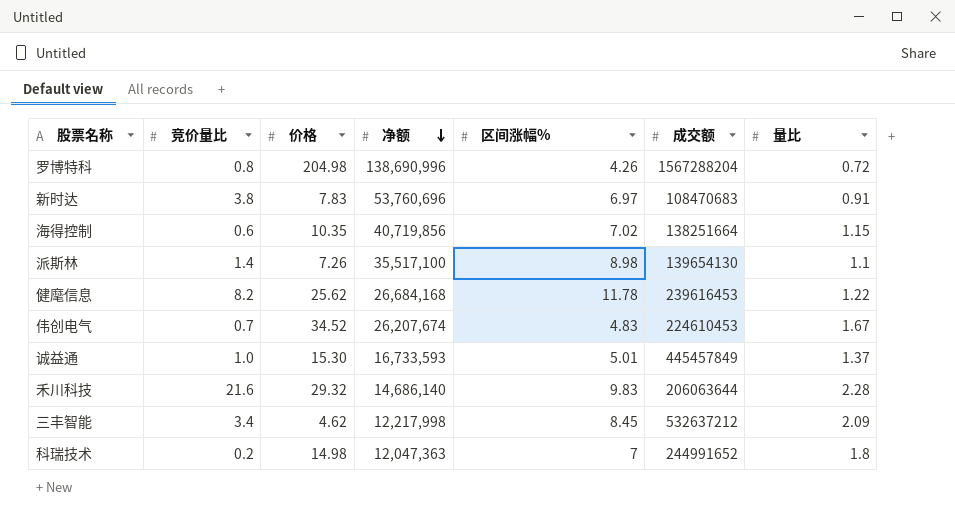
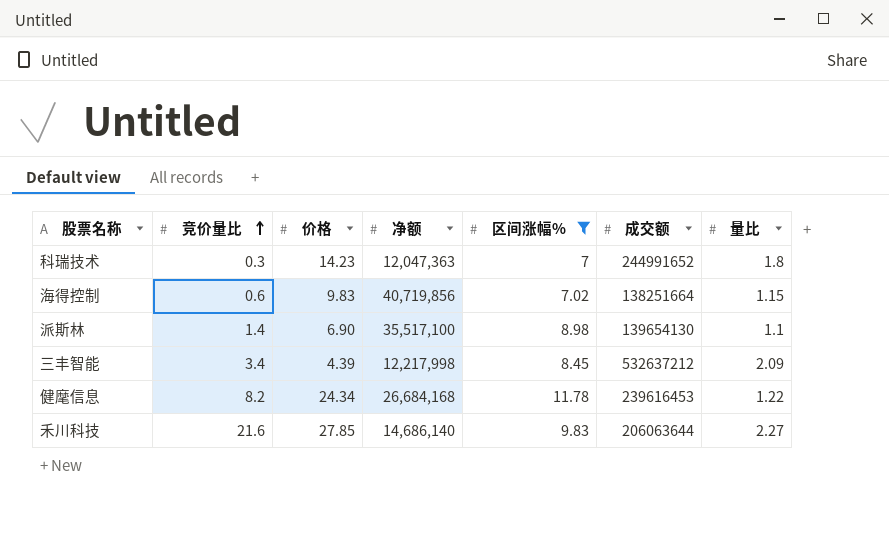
filter: none -> 区间涨幅% >= 7
row order: 净额 descending -> 竞价量比 ascending
科瑞技术 | 竞价量比: 0.2 -> 0.3
科瑞技术 | 价格: 14.98 -> 14.23
海得控制 | 价格: 10.35 -> 9.83
派斯林 | 价格: 7.26 -> 6.90
三丰智能 | 价格: 4.62 -> 4.39
健麾信息 | 价格: 25.62 -> 24.34
禾川科技 | 价格: 29.32 -> 27.85
禾川科技 | 量比: 2.28 -> 2.27

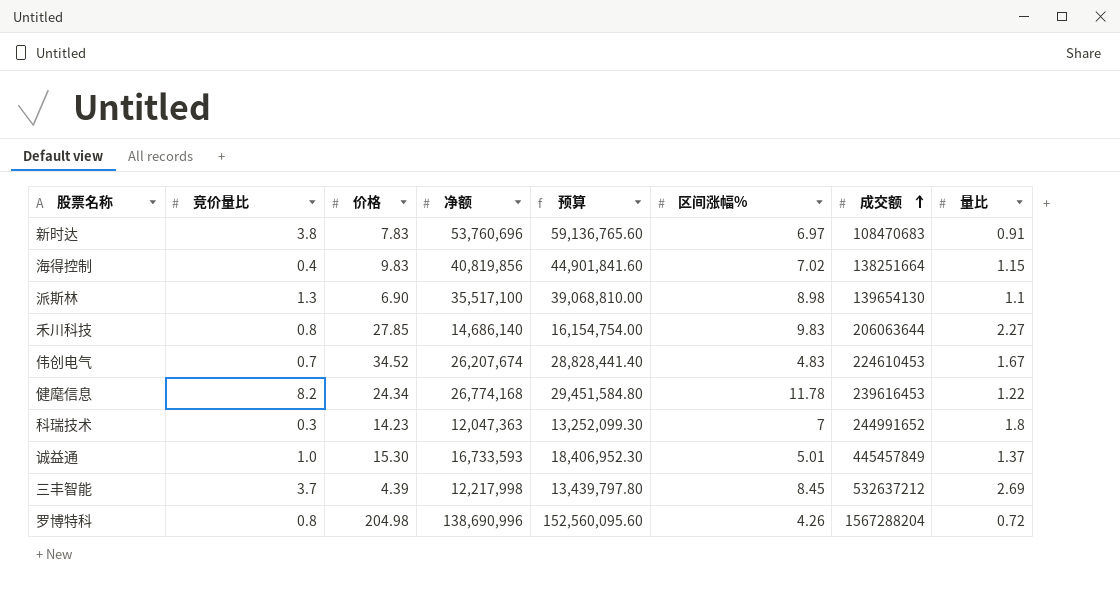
filter: 区间涨幅% >= 7 -> none
row order: 竞价量比 ascending -> 成交额 ascending
column 预算 | formula: none -> [净额] * 1.1
海得控制 | 竞价量比: 0.6 -> 0.4
海得控制 | 净额: 40,719,856 -> 40,819,856
派斯林 | 竞价量比: 1.4 -> 1.3
禾川科技 | 竞价量比: 21.6 -> 0.8
健麾信息 | 净额: 26,684,168 -> 26,774,168
三丰智能 | 竞价量比: 3.4 -> 3.7
三丰智能 | 量比: 2.09 -> 2.69

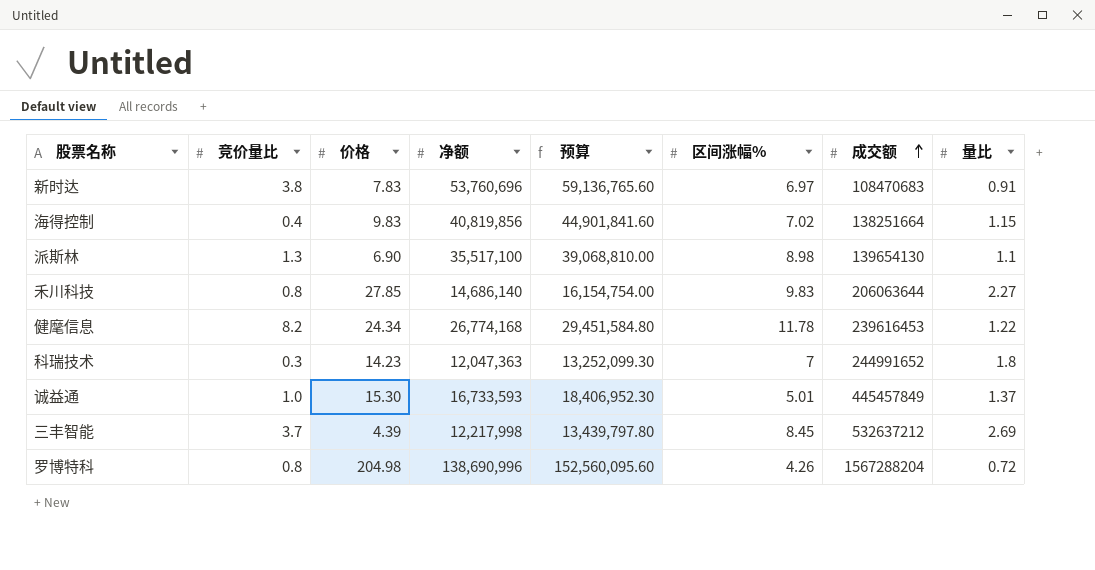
row 伟创电气: 0.7 | 34.52 | 26,207,674 | 28,828,441.40 | 4.83 | 224610453 | 1.67 -> none

